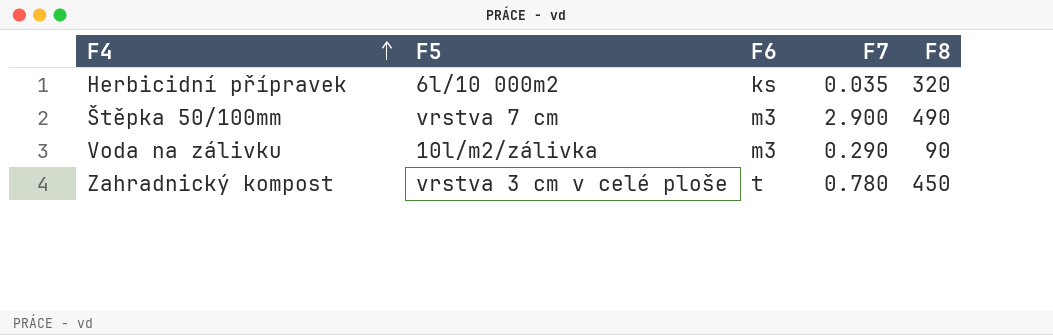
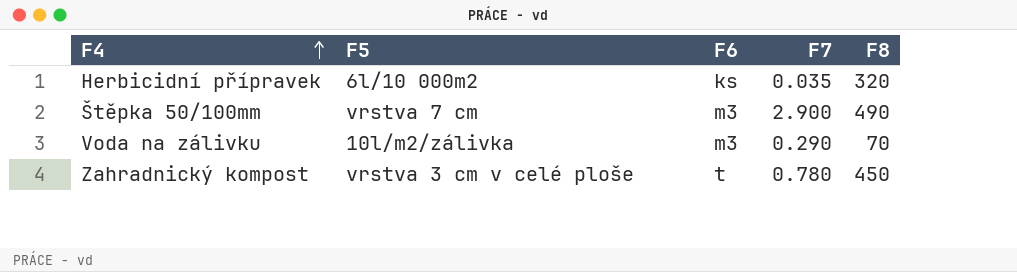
Voda na zálivku | F8: 90 -> 70

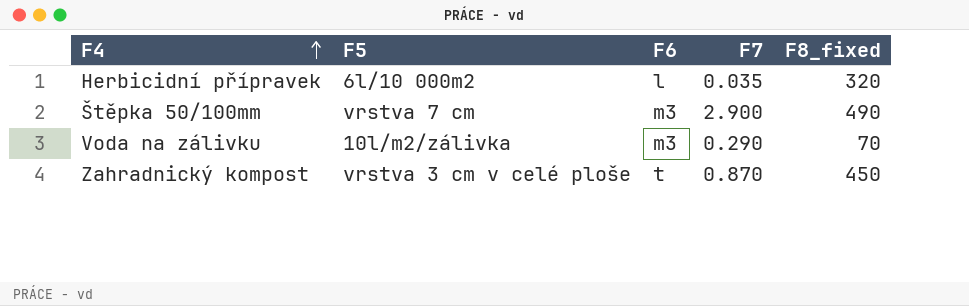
column name: F8 -> F8_fixed
Herbicidní přípravek | F6: ks -> l
Zahradnický kompost | F7: 0.780 -> 0.870

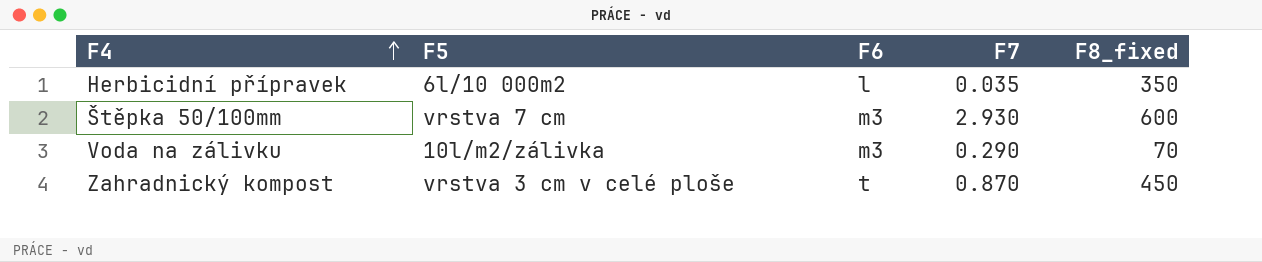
Herbicidní přípravek | F8_fixed: 320 -> 350
Štěpka 50/100mm | F7: 2.900 -> 2.930
Štěpka 50/100mm | F8_fixed: 490 -> 600

